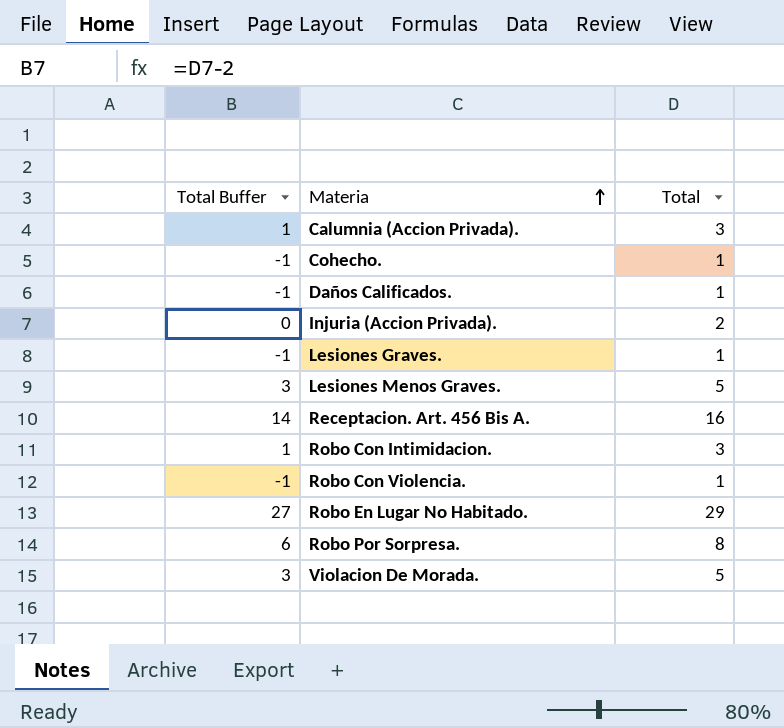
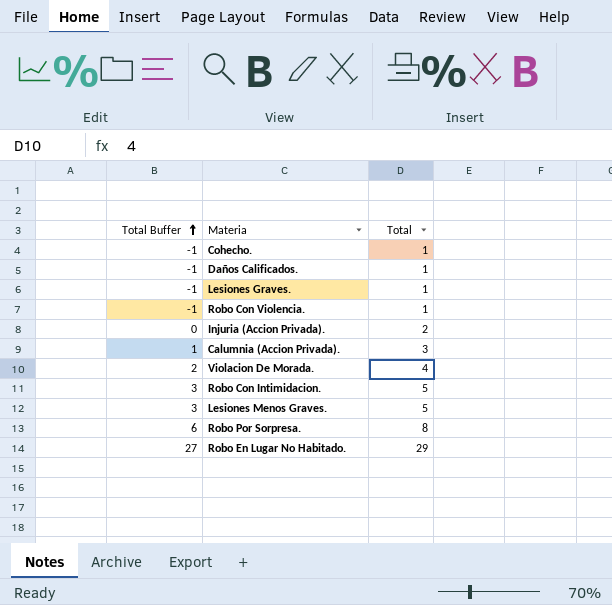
row order: Materia ascending -> Total Buffer ascending
row Receptacion. Art. 456 Bis A.: 14 | 16 -> none
Violacion De Morada. | Total Buffer: 3 -> 2
Violacion De Morada. | Total: 5 -> 4
Robo Con Intimidacion. | Total Buffer: 1 -> 3
Robo Con Intimidacion. | Total: 3 -> 5

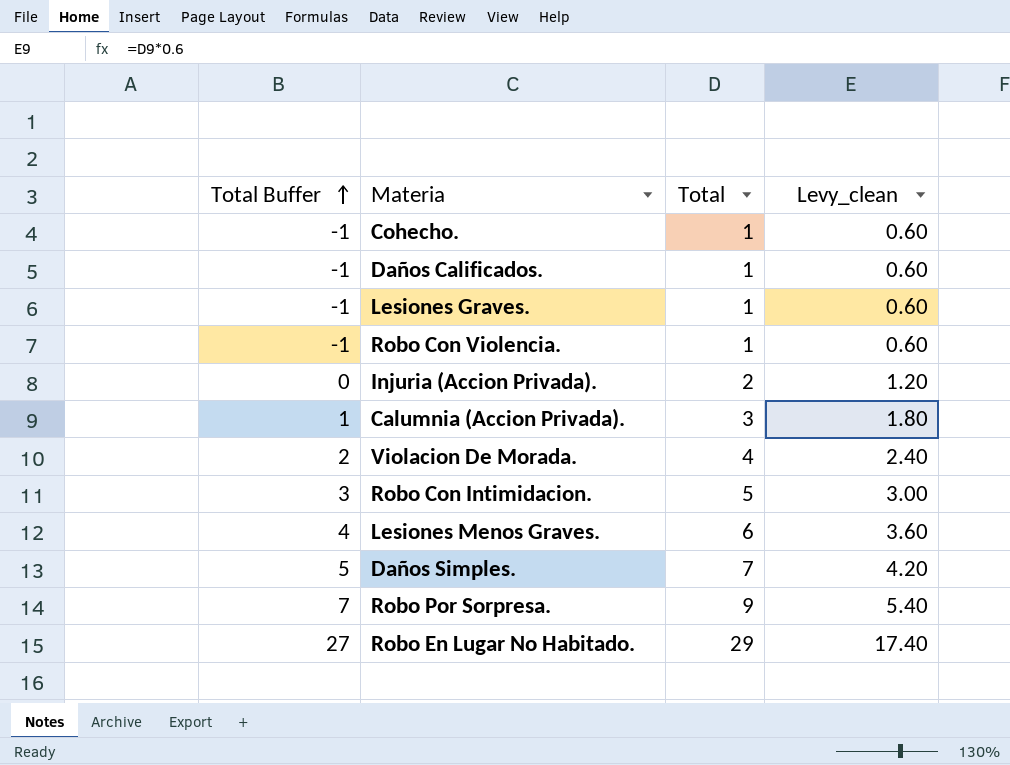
column Levy_clean | formula: none -> [Total] * 0.6
Lesiones Menos Graves. | Total Buffer: 3 -> 4
Lesiones Menos Graves. | Total: 5 -> 6
row Daños Simples.: none -> 5 | 7 | 4.20
Robo Por Sorpresa. | Total Buffer: 6 -> 7
Robo Por Sorpresa. | Total: 8 -> 9

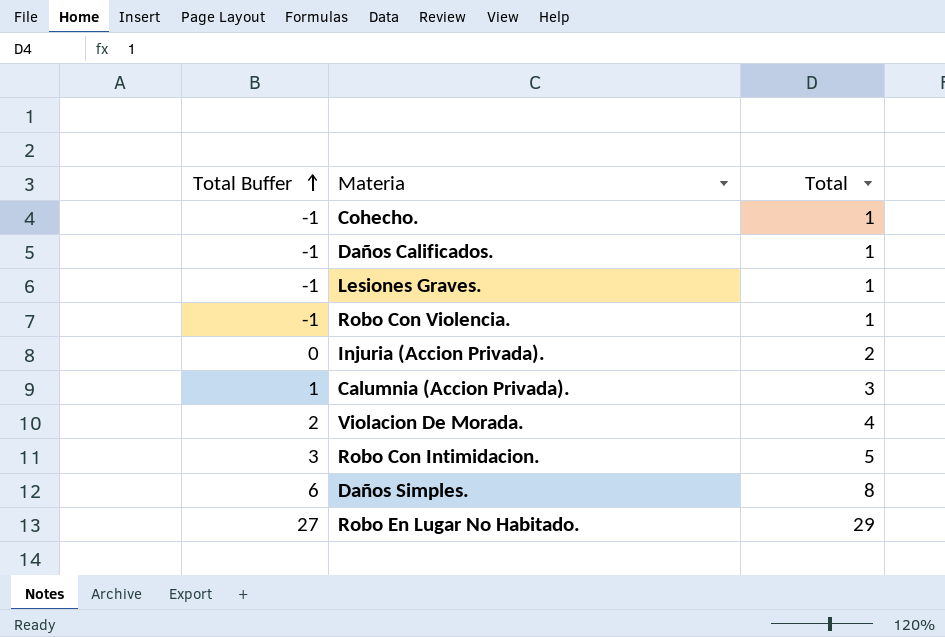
column Levy_clean | formula: [Total] * 0.6 -> none
row Lesiones Menos Graves.: 4 | 6 | 3.60 -> none
row Robo Por Sorpresa.: 7 | 9 | 5.40 -> none
Daños Simples. | Total Buffer: 5 -> 6
Daños Simples. | Total: 7 -> 8

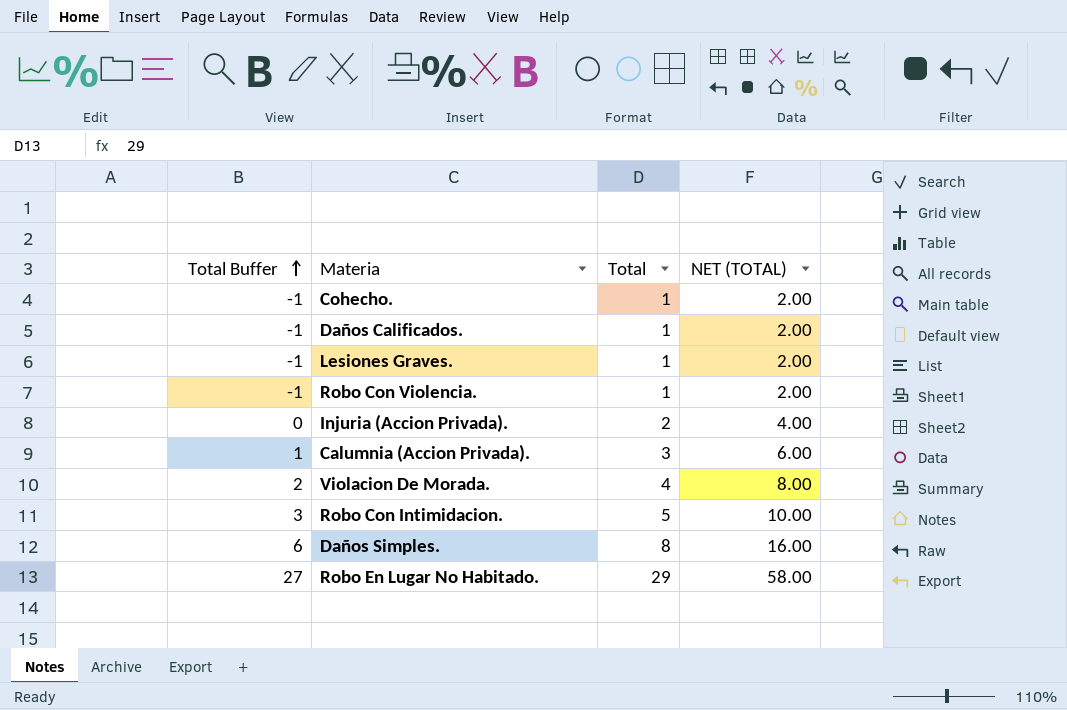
column NET (TOTAL) | formula: none -> [Total] * 2

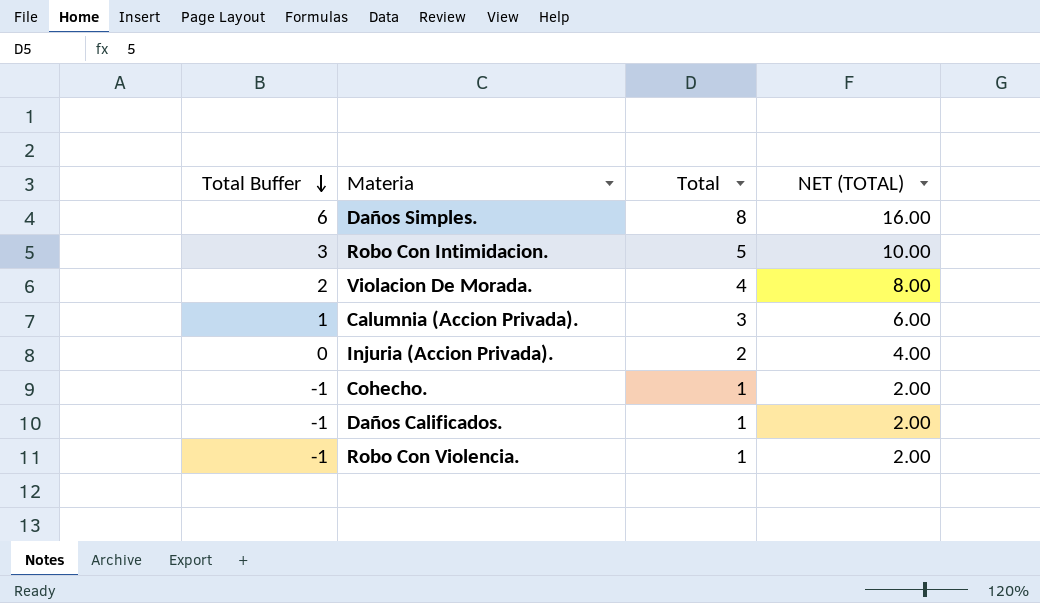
row order: Total Buffer ascending -> Total Buffer descending
row Lesiones Graves.: -1 | 1 | 2.00 -> none
row Robo En Lugar No Habitado.: 27 | 29 | 58.00 -> none

